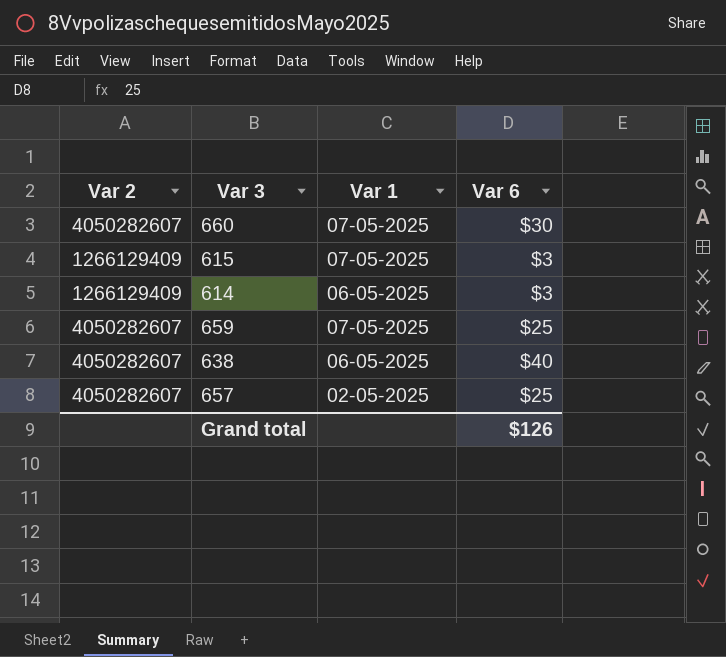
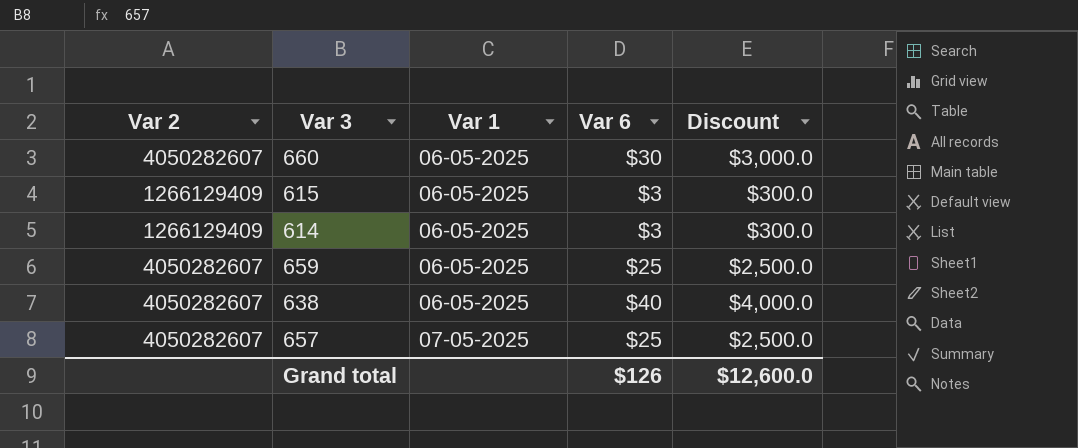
column Discount | formula: none -> [Var 6] * 100
660 | Var 1: 07-05-2025 -> 06-05-2025
615 | Var 1: 07-05-2025 -> 06-05-2025
659 | Var 1: 07-05-2025 -> 06-05-2025
657 | Var 1: 02-05-2025 -> 07-05-2025

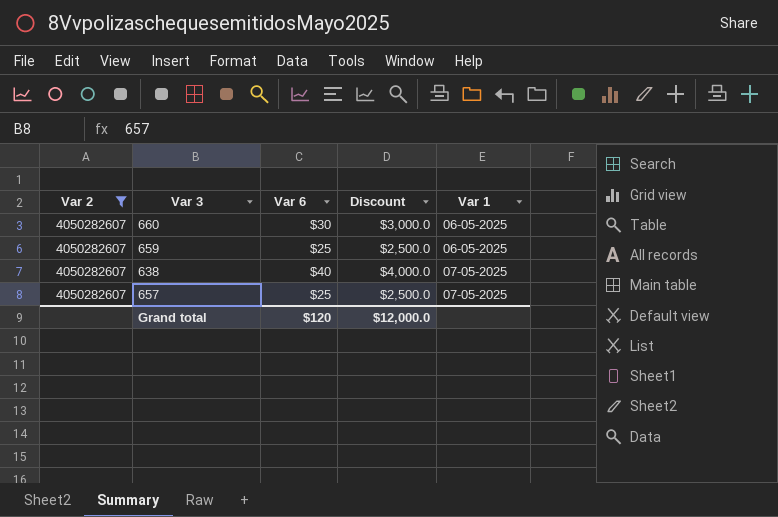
filter: none -> Var 2 = 4050282607
column Var 1 | position: 3 -> 5
638 | Var 1: 06-05-2025 -> 07-05-2025
Grand total | Var 6: $126 -> $120
Grand total | Discount: $12,600.0 -> $12,000.0

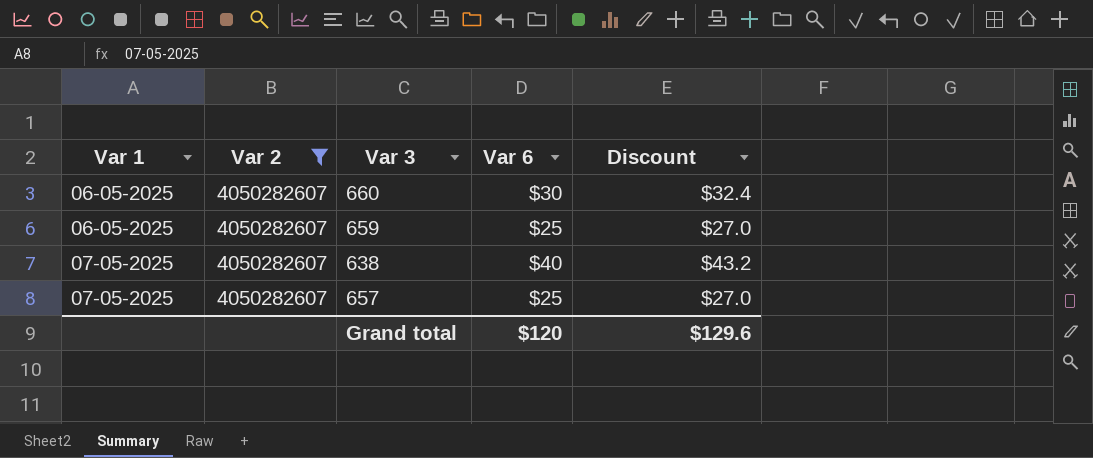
column Var 1 | position: 5 -> 1
column Discount | formula: [Var 6] * 100 -> [Var 6] * 1.08
Grand total | Discount: $12,000.0 -> $129.6

